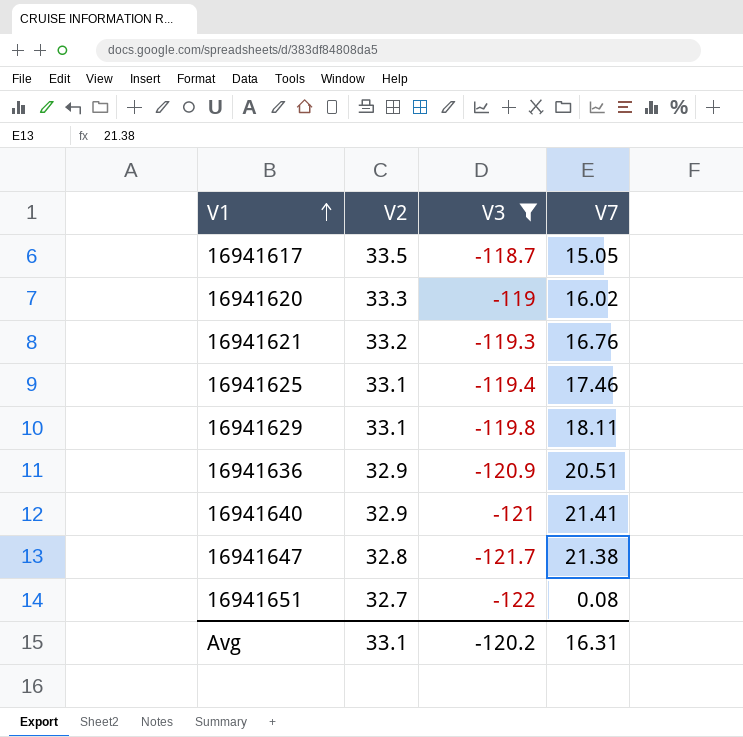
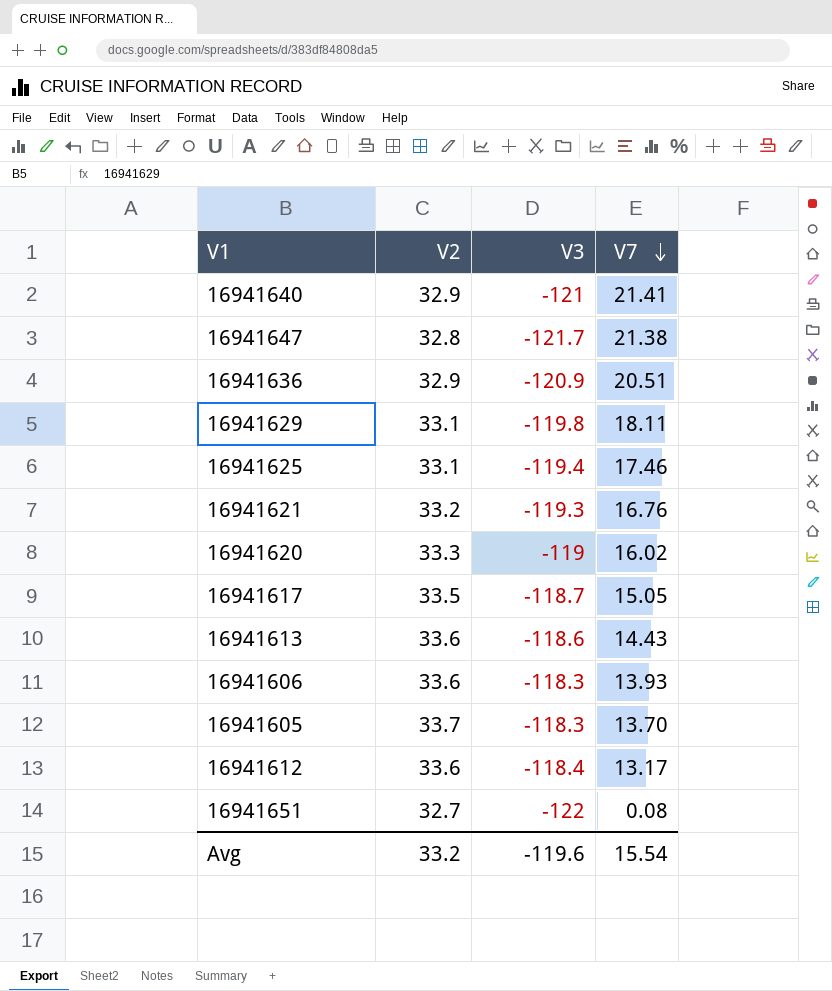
filter: V3 <= -118.7 -> none
row order: V1 ascending -> V7 descending
Avg | V2: 33.1 -> 33.2
Avg | V3: -120.2 -> -119.6
Avg | V7: 16.31 -> 15.54

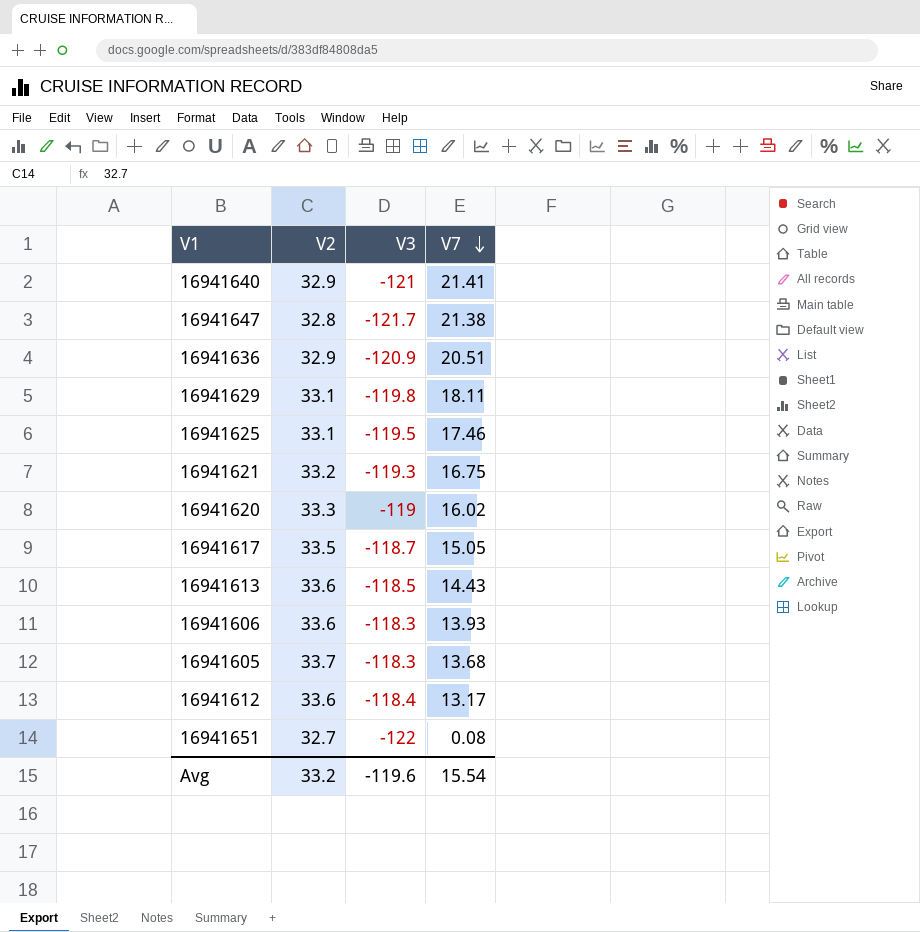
16941625 | V3: -119.4 -> -119.5
16941621 | V7: 16.76 -> 16.75
16941613 | V3: -118.6 -> -118.5
16941605 | V7: 13.70 -> 13.68

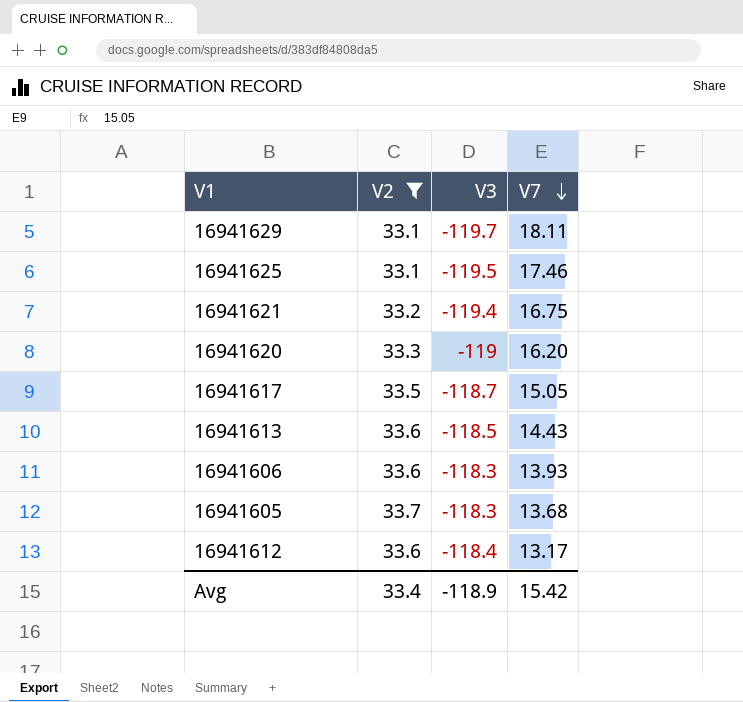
filter: none -> V2 >= 33.1
16941629 | V3: -119.8 -> -119.7
16941621 | V3: -119.3 -> -119.4
16941620 | V7: 16.02 -> 16.20
Avg | V2: 33.2 -> 33.4
Avg | V3: -119.6 -> -118.9
Avg | V7: 15.54 -> 15.42

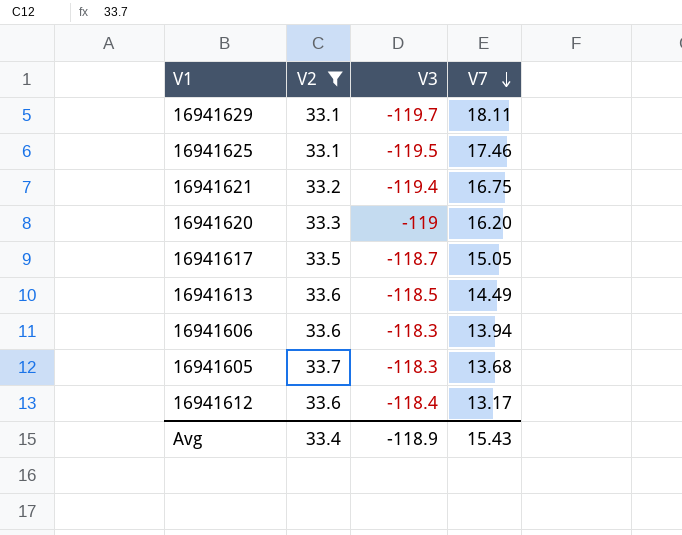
16941613 | V7: 14.43 -> 14.49
16941606 | V7: 13.93 -> 13.94
Avg | V7: 15.42 -> 15.43

